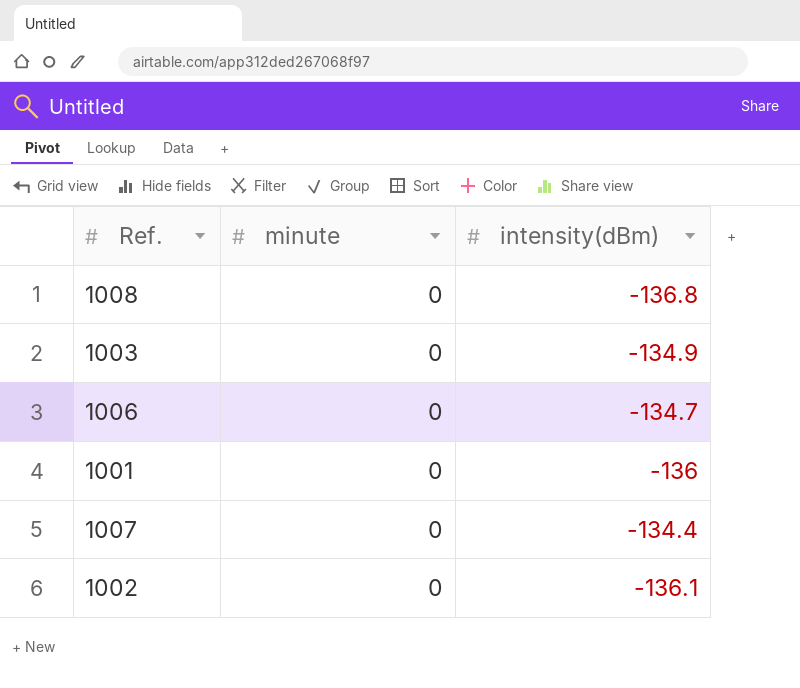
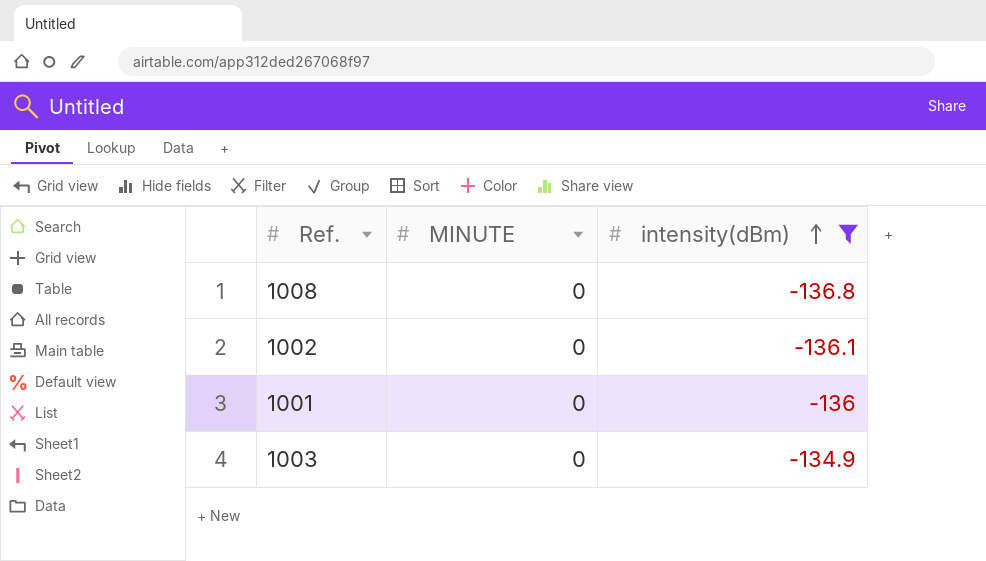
filter: none -> intensity(dBm) <= -134.9
row order: none -> intensity(dBm) ascending
column name: minute -> MINUTE

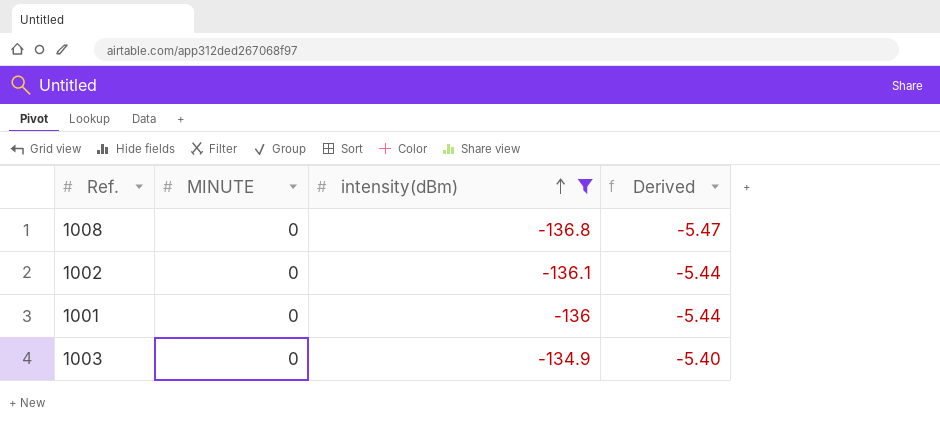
column Derived | formula: none -> [intensity(dBm)] * 0.04

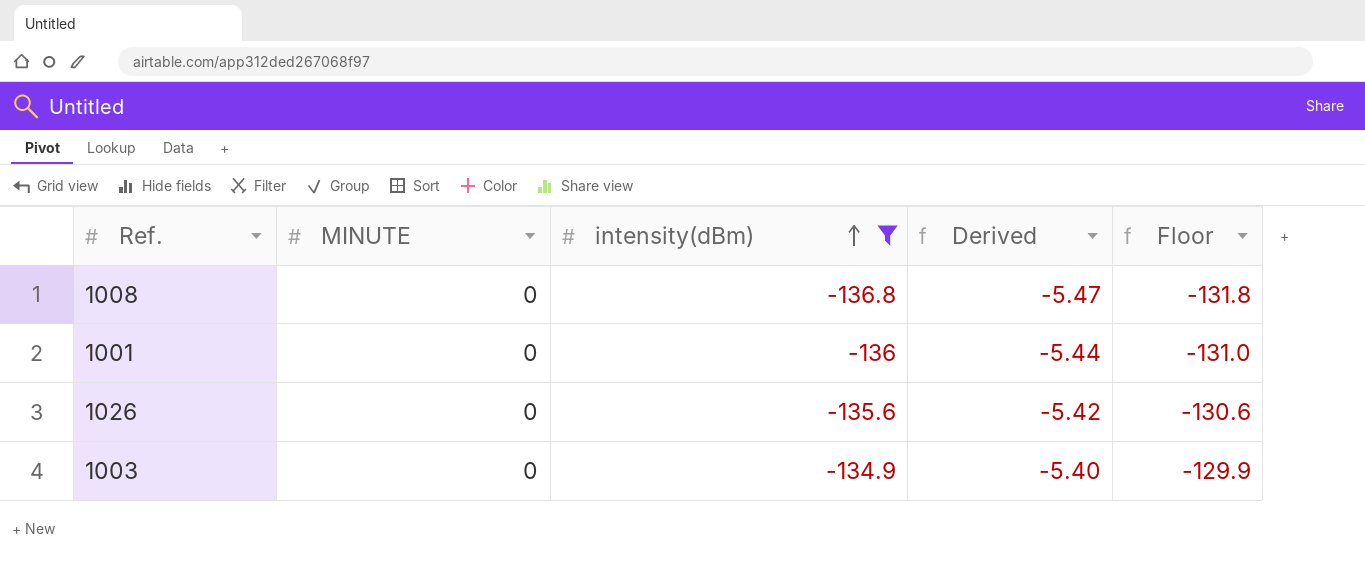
column Floor | formula: none -> [intensity(dBm)] + 5
row 1002: 0 | -136.1 | -5.44 -> none
row 1026: none -> 0 | -135.6 | -5.42 | -130.6

